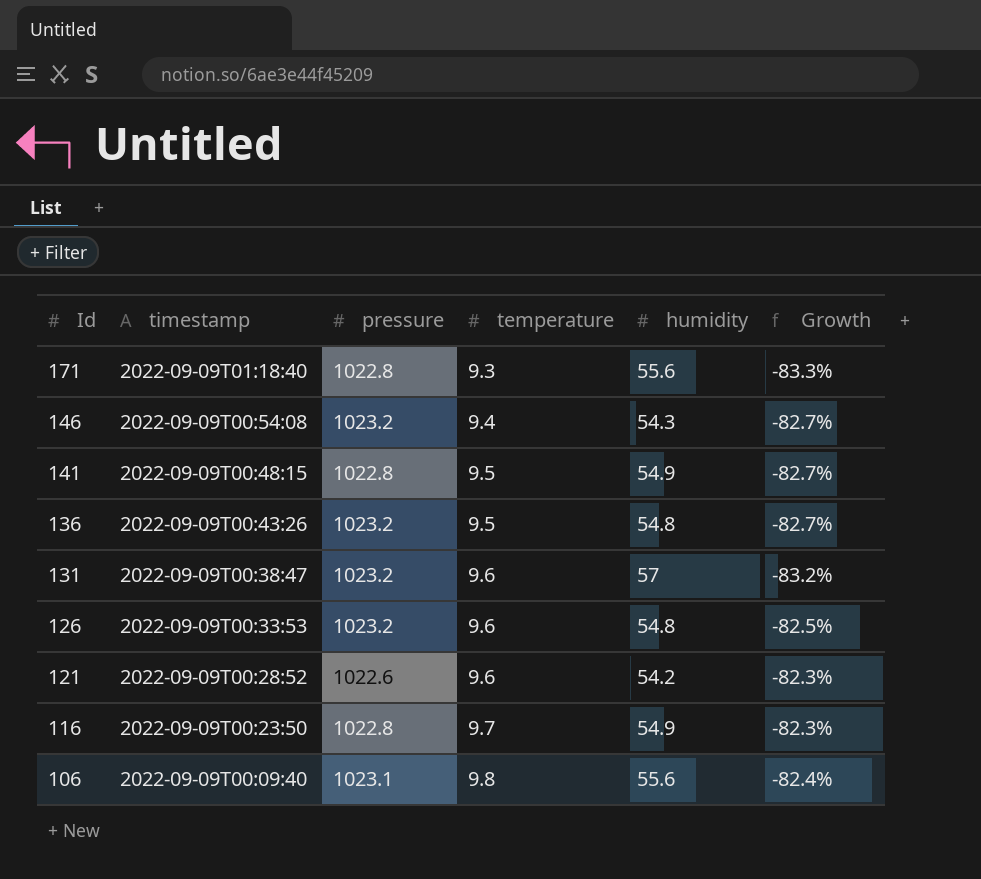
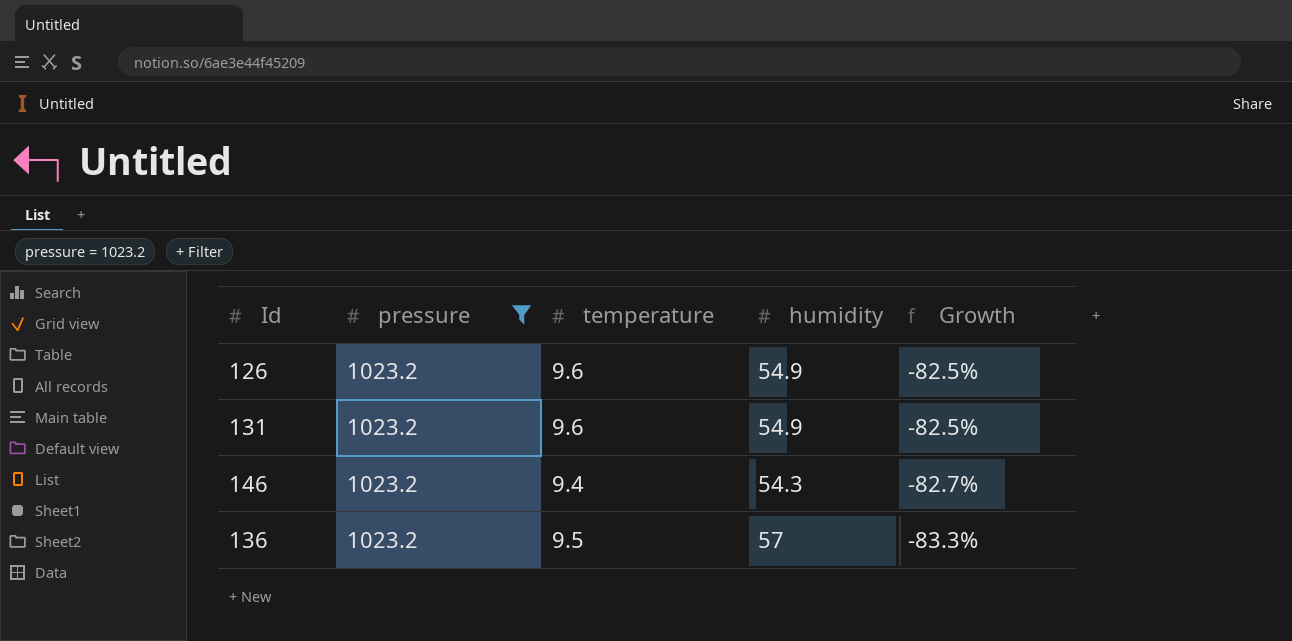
filter: none -> pressure = 1023.2
row order: Id descending -> Growth descending
column timestamp | position: 2 -> none
126 | humidity: 54.8 -> 54.9
131 | humidity: 57 -> 54.9
131 | Growth: -83.2% -> -82.5%
136 | humidity: 54.8 -> 57
136 | Growth: -82.7% -> -83.3%

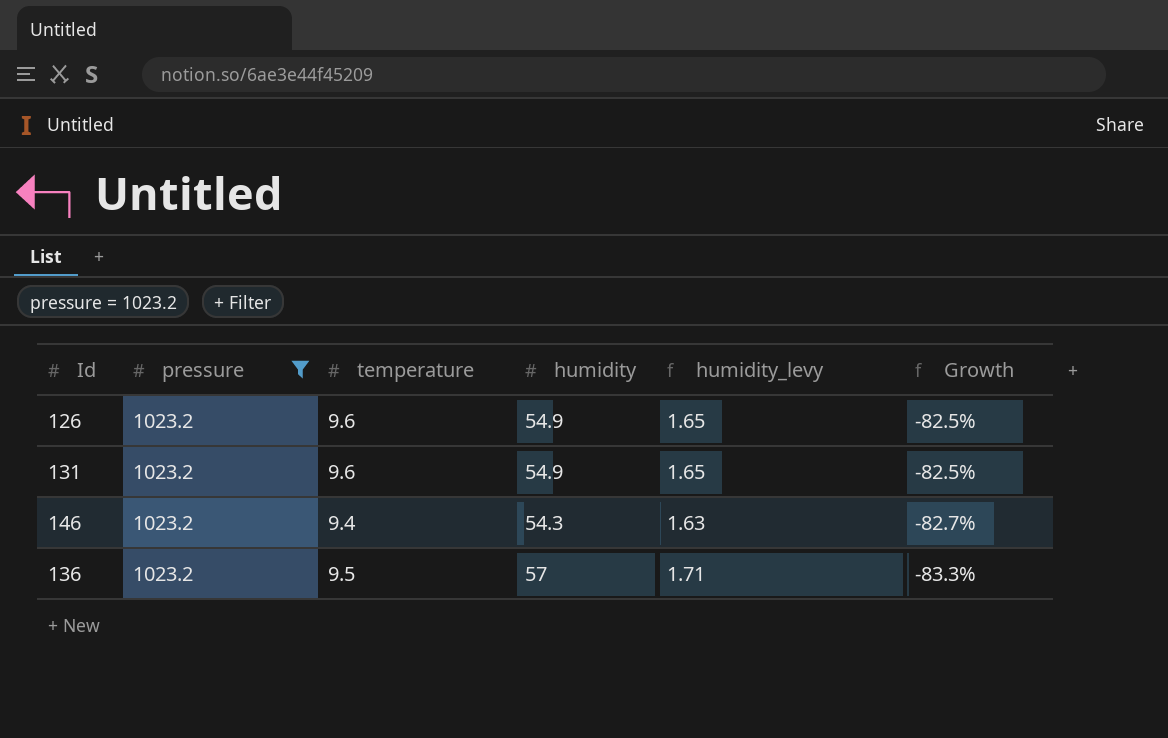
column humidity_levy | formula: none -> [humidity] * 0.03

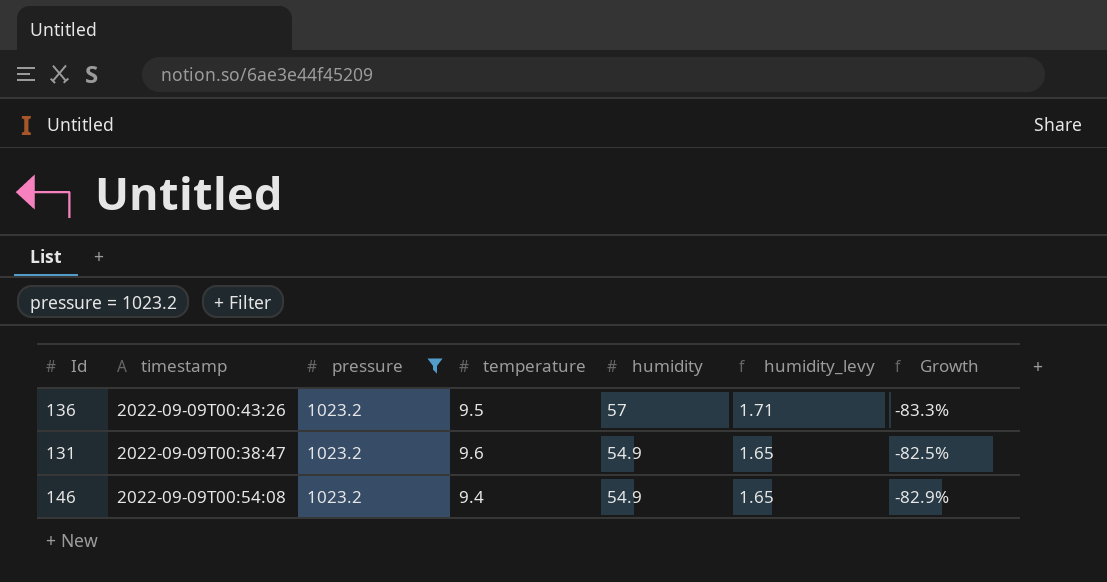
row order: Growth descending -> humidity descending
column timestamp | position: none -> 2
row 126: 1023.2 | 9.6 | 54.9 | 1.65 | -82.5% -> none
146 | humidity: 54.3 -> 54.9
146 | humidity_levy: 1.63 -> 1.65
146 | Growth: -82.7% -> -82.9%

